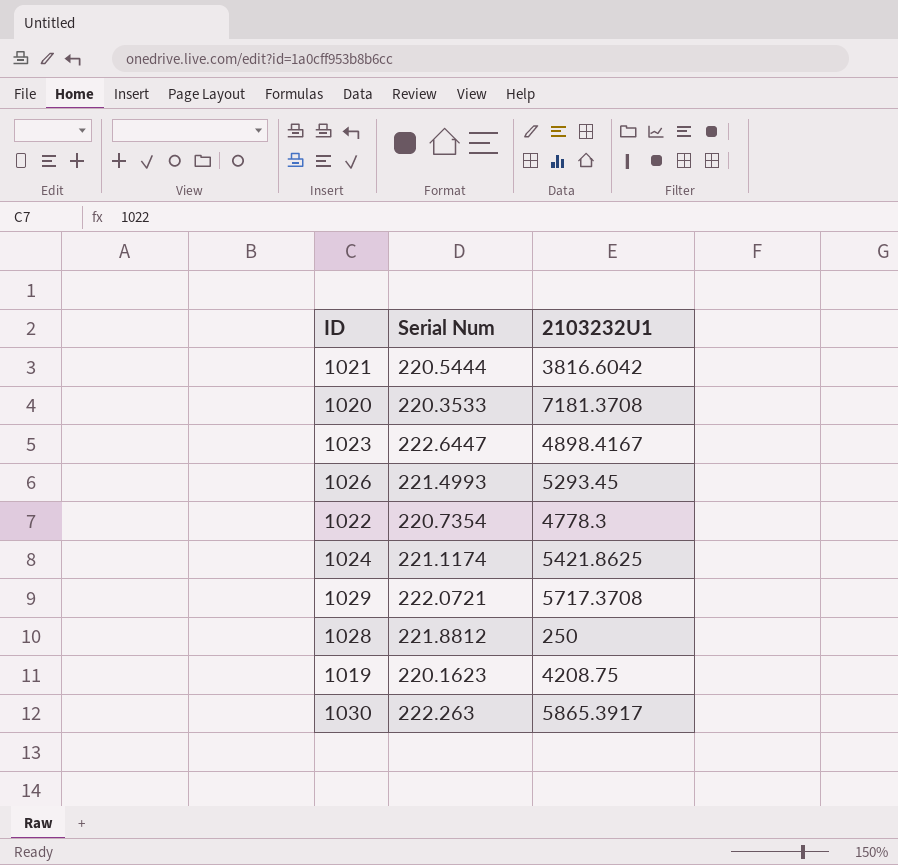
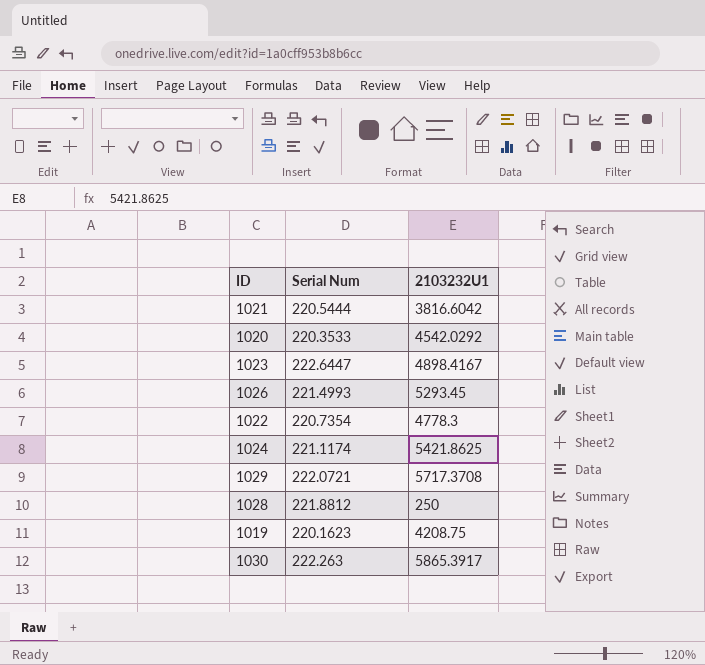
1020 | 2103232U1: 7181.3708 -> 4542.0292

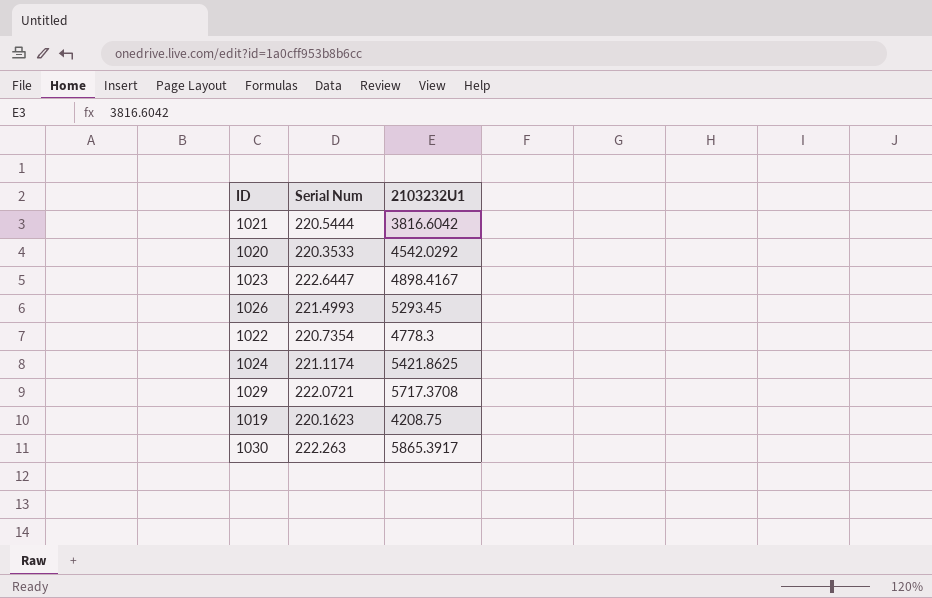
row 1028: 221.8812 | 250 -> none

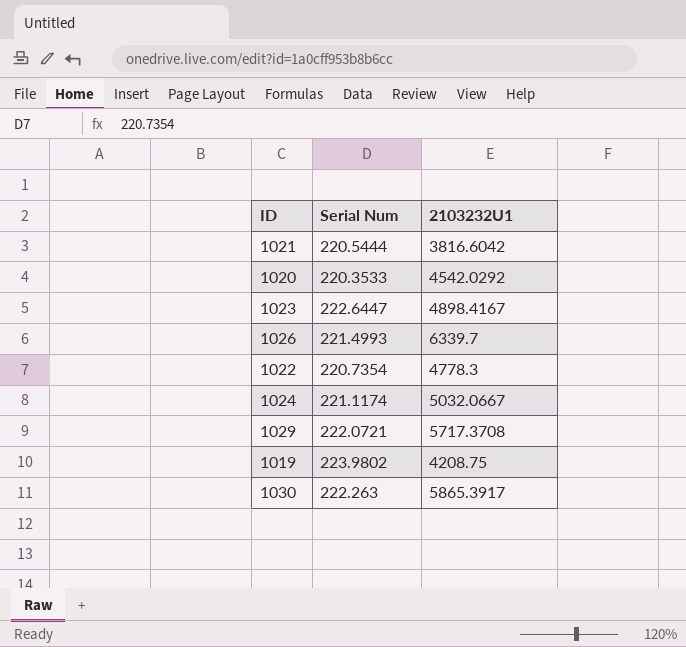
1026 | 2103232U1: 5293.45 -> 6339.7
1024 | 2103232U1: 5421.8625 -> 5032.0667
1019 | Serial Num: 220.1623 -> 223.9802

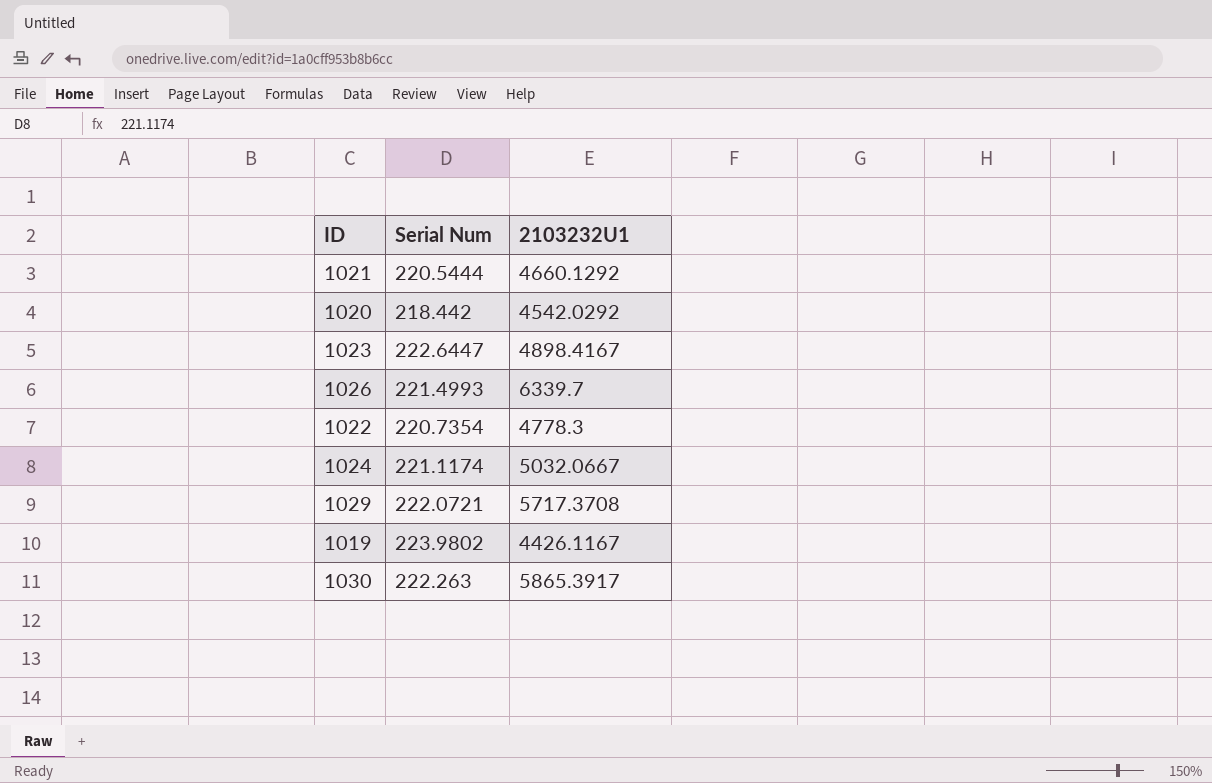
1021 | 2103232U1: 3816.6042 -> 4660.1292
1020 | Serial Num: 220.3533 -> 218.442
1019 | 2103232U1: 4208.75 -> 4426.1167

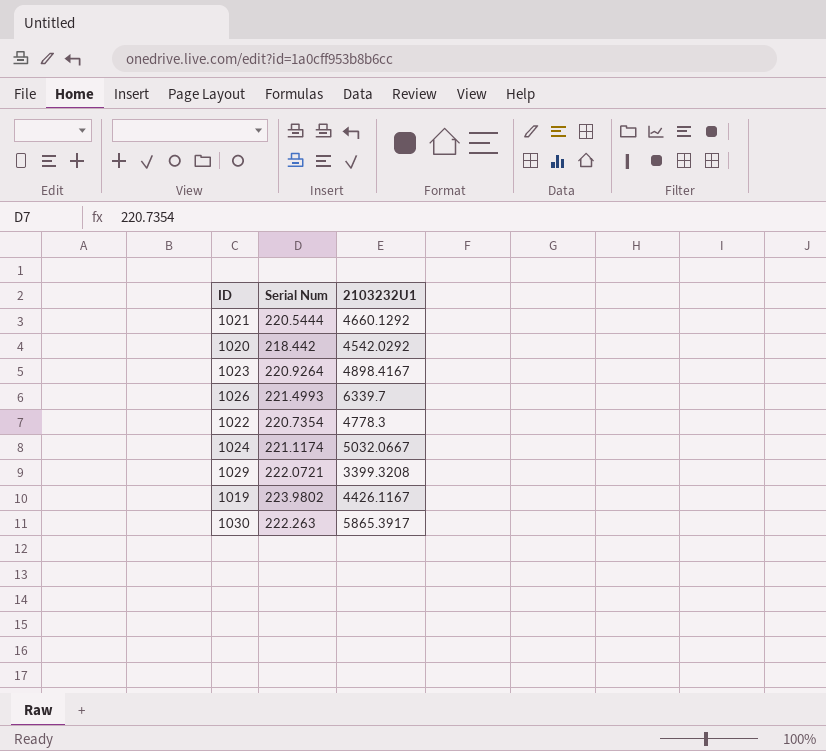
1023 | Serial Num: 222.6447 -> 220.9264
1029 | 2103232U1: 5717.3708 -> 3399.3208

